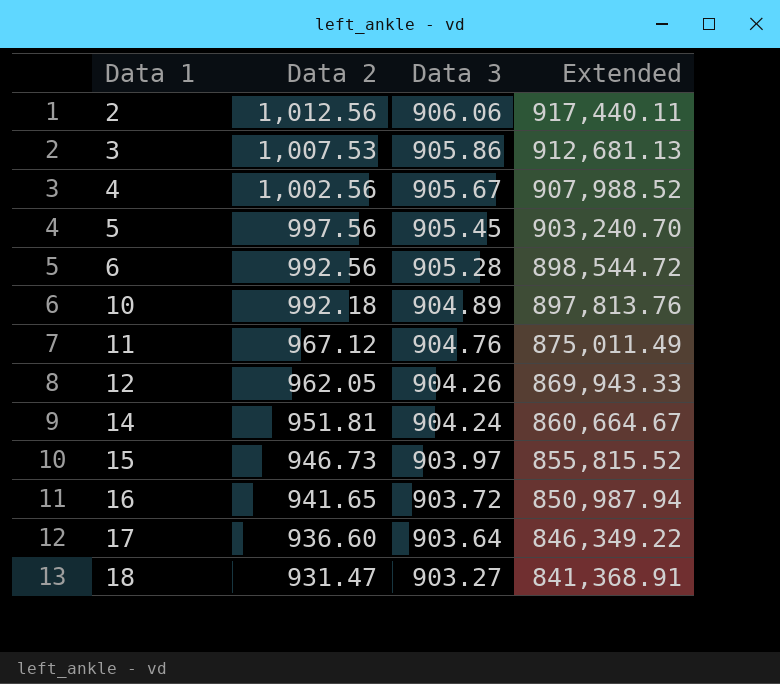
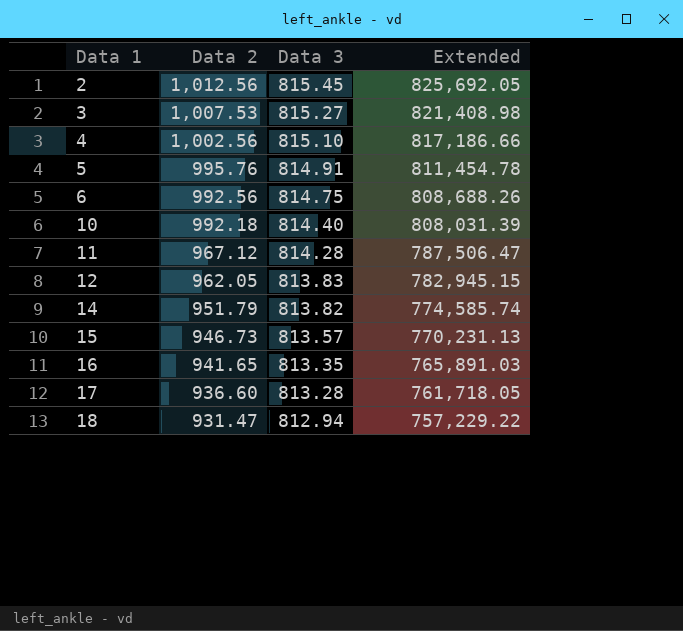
2 | Data 3: 906.06 -> 815.45
2 | Extended: 917,440.11 -> 825,692.05
3 | Data 3: 905.86 -> 815.27
3 | Extended: 912,681.13 -> 821,408.98
4 | Data 3: 905.67 -> 815.10
4 | Extended: 907,988.52 -> 817,186.66
5 | Data 2: 997.56 -> 995.76
5 | Data 3: 905.45 -> 814.91
5 | Extended: 903,240.70 -> 811,454.78
6 | Data 3: 905.28 -> 814.75
6 | Extended: 898,544.72 -> 808,688.26
10 | Data 3: 904.89 -> 814.40
10 | Extended: 897,813.76 -> 808,031.39
11 | Data 3: 904.76 -> 814.28
11 | Extended: 875,011.49 -> 787,506.47
12 | Data 3: 904.26 -> 813.83
12 | Extended: 869,943.33 -> 782,945.15
14 | Data 2: 951.81 -> 951.79
14 | Data 3: 904.24 -> 813.82
14 | Extended: 860,664.67 -> 774,585.74
15 | Data 3: 903.97 -> 813.57
15 | Extended: 855,815.52 -> 770,231.13
16 | Data 3: 903.72 -> 813.35
16 | Extended: 850,987.94 -> 765,891.03
17 | Data 3: 903.64 -> 813.28
17 | Extended: 846,349.22 -> 761,718.05
18 | Data 3: 903.27 -> 812.94
18 | Extended: 841,368.91 -> 757,229.22

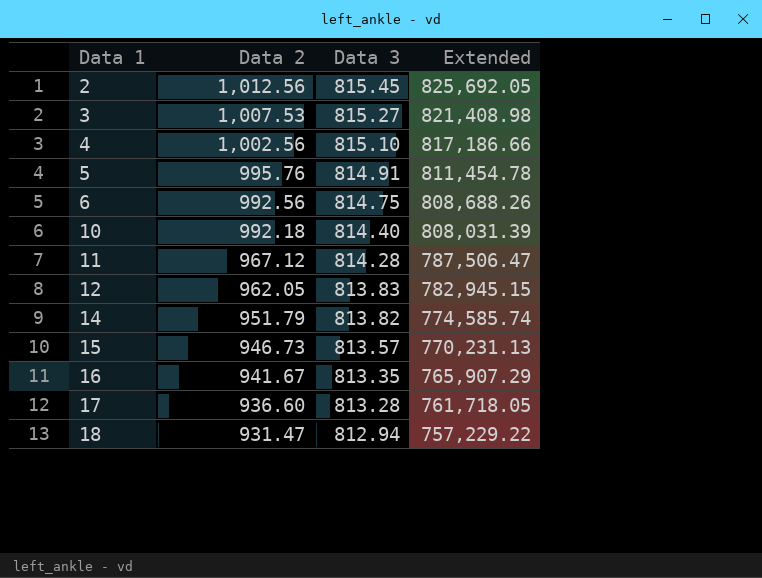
16 | Data 2: 941.65 -> 941.67
16 | Extended: 765,891.03 -> 765,907.29

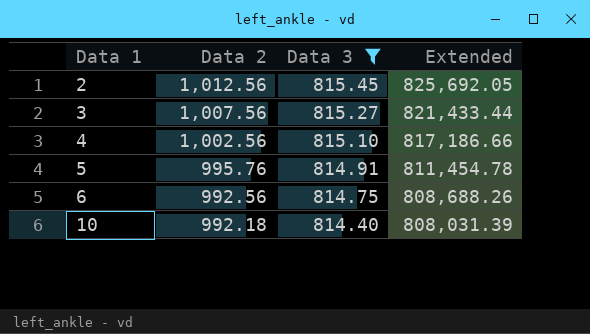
filter: none -> Data 3 >= 814.40
3 | Data 2: 1,007.53 -> 1,007.56
3 | Extended: 821,408.98 -> 821,433.44

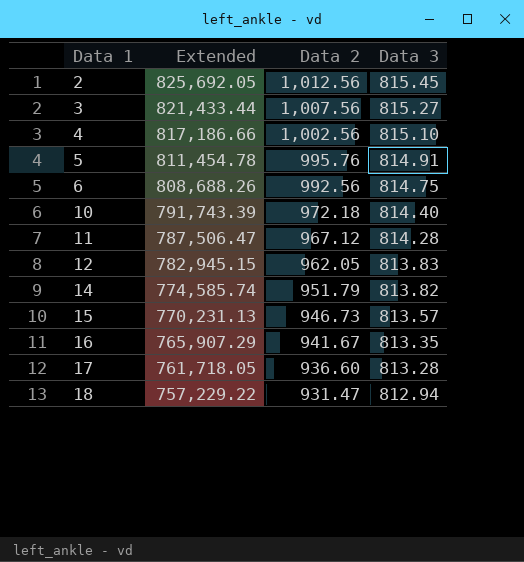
filter: Data 3 >= 814.40 -> none
column Extended | position: 4 -> 2
10 | Extended: 808,031.39 -> 791,743.39
10 | Data 2: 992.18 -> 972.18

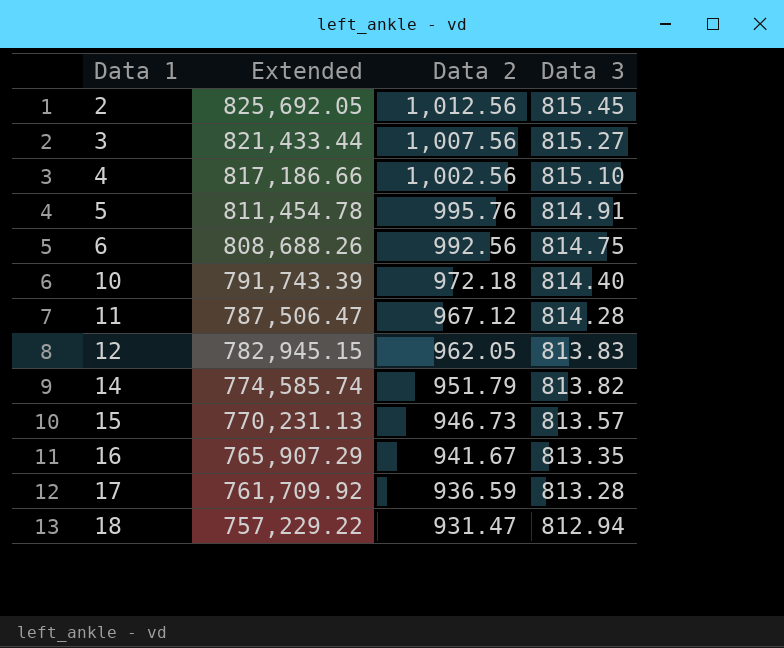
17 | Extended: 761,718.05 -> 761,709.92
17 | Data 2: 936.60 -> 936.59

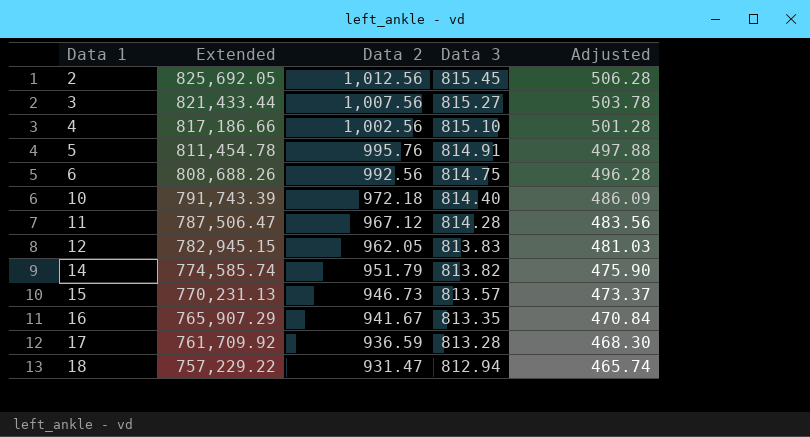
column Adjusted | formula: none -> [Data 2] * 0.5

